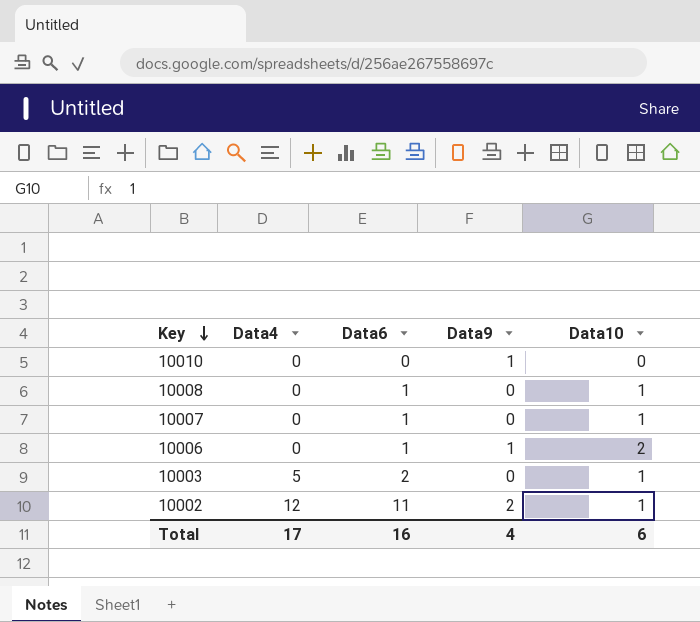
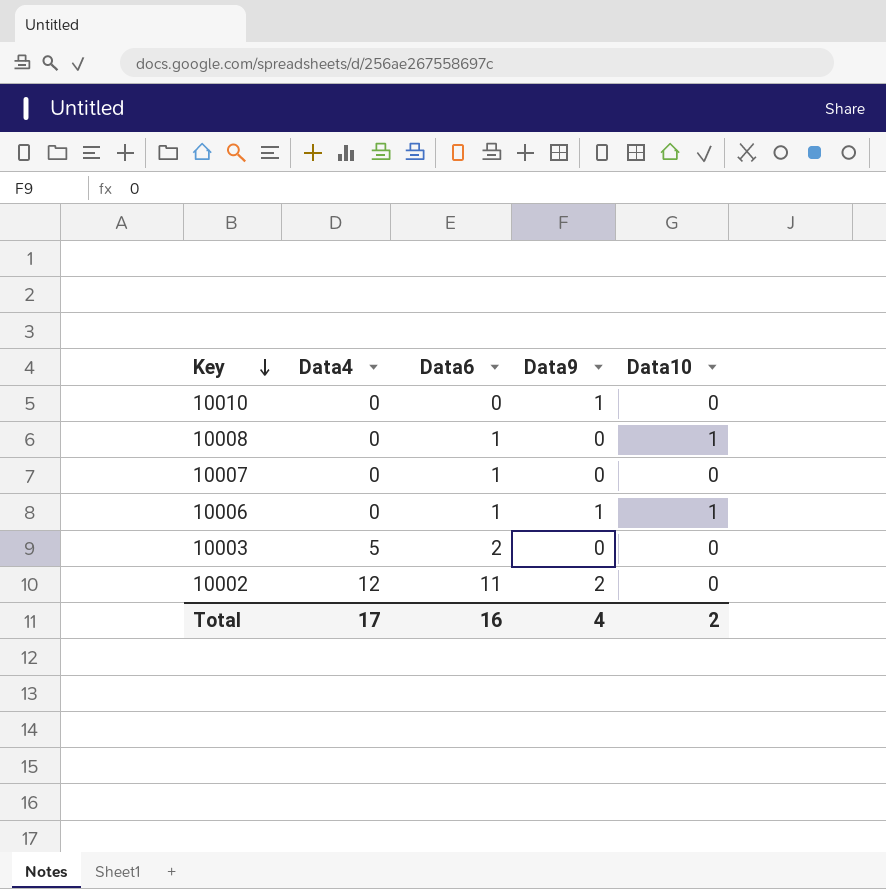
10007 | Data10: 1 -> 0
10006 | Data10: 2 -> 1
10003 | Data10: 1 -> 0
10002 | Data10: 1 -> 0
Total | Data10: 6 -> 2

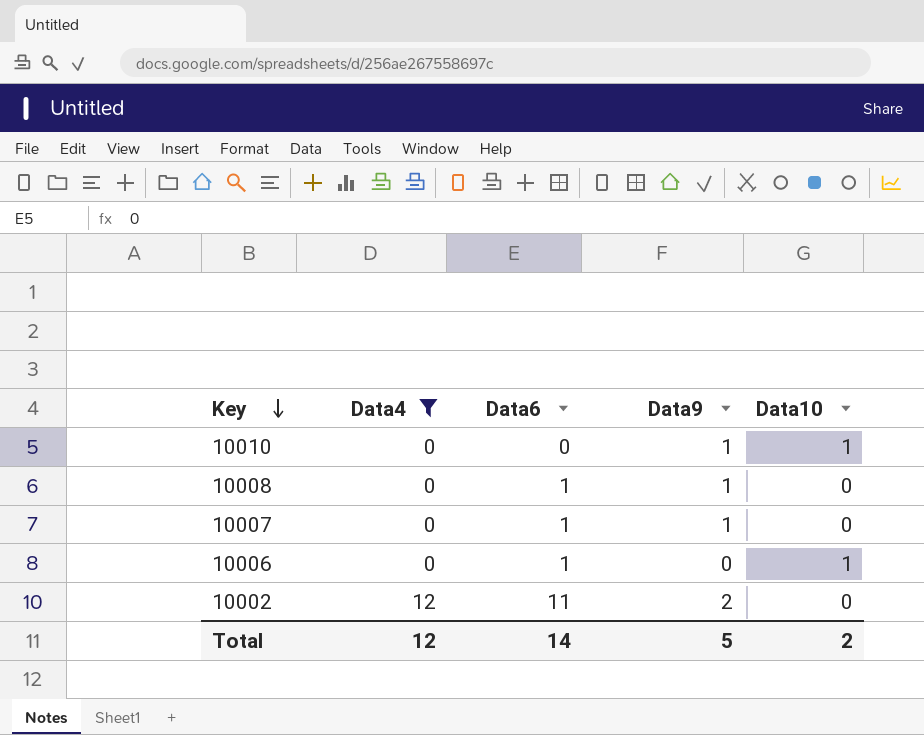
filter: none -> Data4 != 5
10010 | Data10: 0 -> 1
10008 | Data9: 0 -> 1
10008 | Data10: 1 -> 0
10007 | Data9: 0 -> 1
10006 | Data9: 1 -> 0
Total | Data4: 17 -> 12
Total | Data6: 16 -> 14
Total | Data9: 4 -> 5

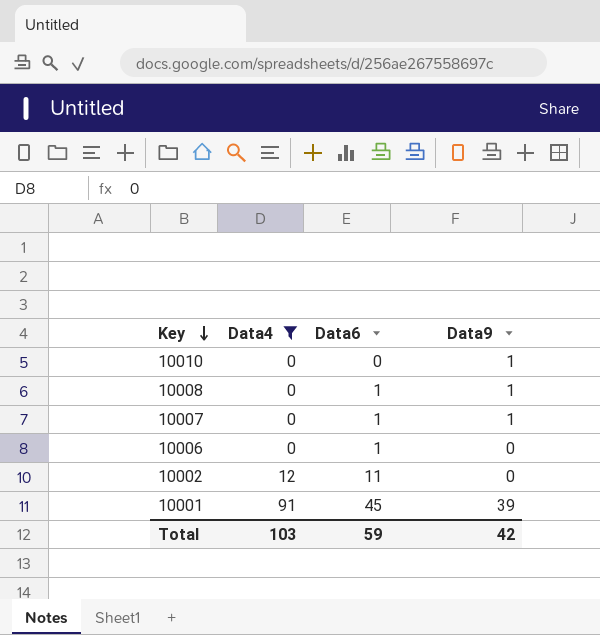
column Data10 | position: 5 -> none
10002 | Data9: 2 -> 0
row 10001: none -> 91 | 45 | 39
Total | Data4: 12 -> 103
Total | Data6: 14 -> 59
Total | Data9: 5 -> 42

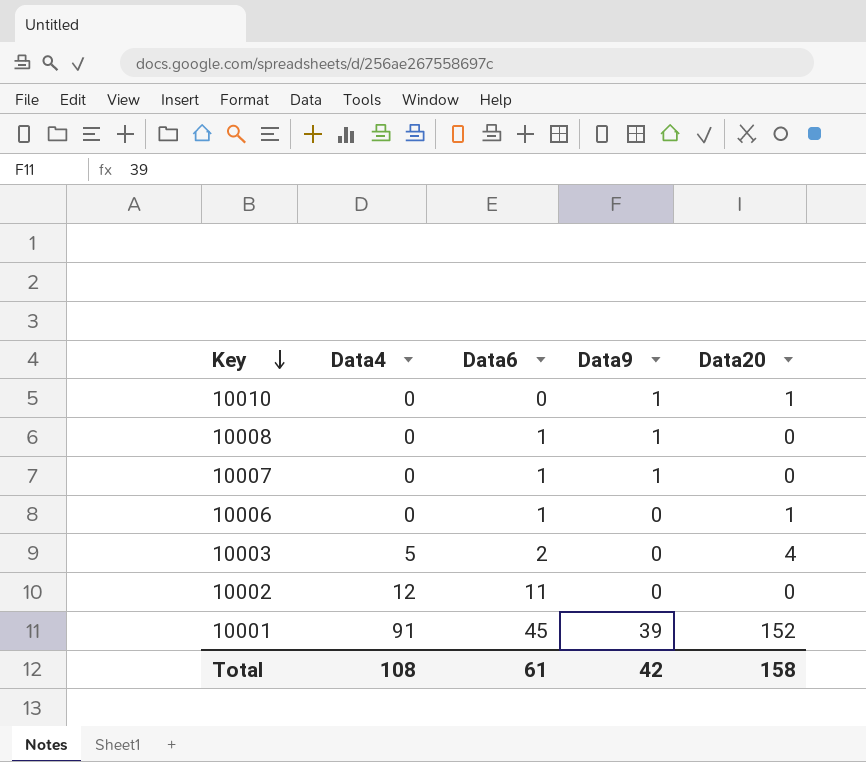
filter: Data4 != 5 -> none
column Data20 | position: none -> 5
Total | Data4: 103 -> 108
Total | Data6: 59 -> 61

